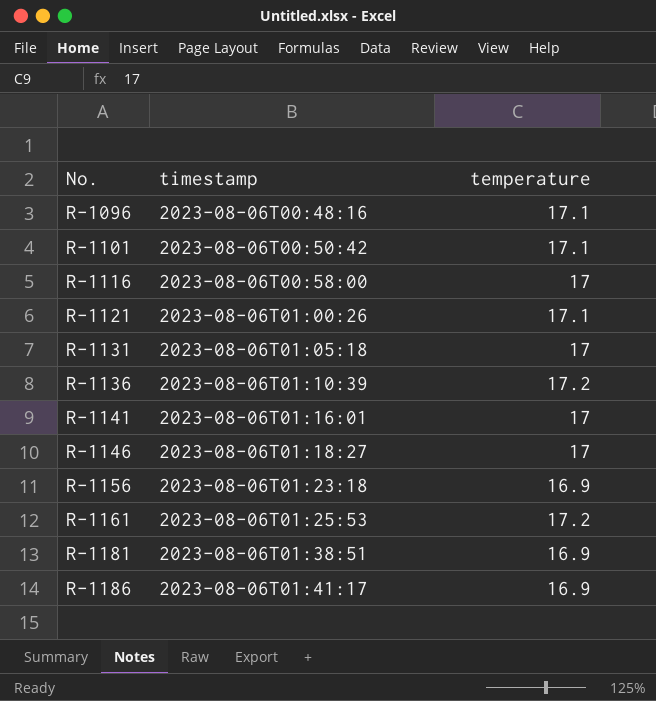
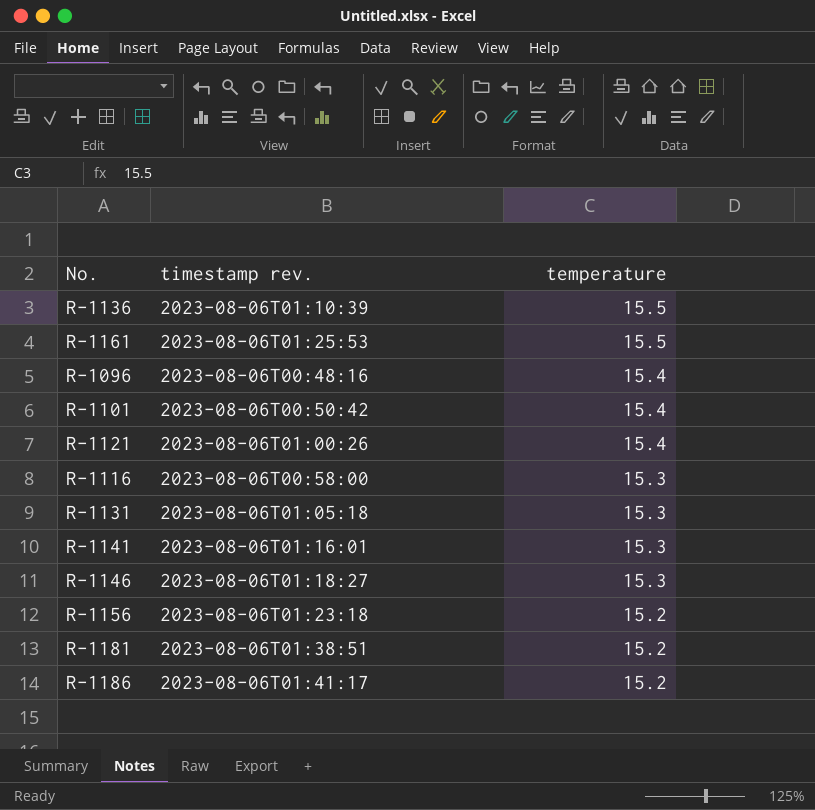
row order: No. ascending -> temperature descending
column name: timestamp -> timestamp rev.
R-1136 | temperature: 17.2 -> 15.5
R-1161 | temperature: 17.2 -> 15.5
R-1096 | temperature: 17.1 -> 15.4
R-1101 | temperature: 17.1 -> 15.4
R-1121 | temperature: 17.1 -> 15.4
R-1116 | temperature: 17 -> 15.3
R-1131 | temperature: 17 -> 15.3
R-1141 | temperature: 17 -> 15.3
R-1146 | temperature: 17 -> 15.3
R-1156 | temperature: 16.9 -> 15.2
R-1181 | temperature: 16.9 -> 15.2
R-1186 | temperature: 16.9 -> 15.2

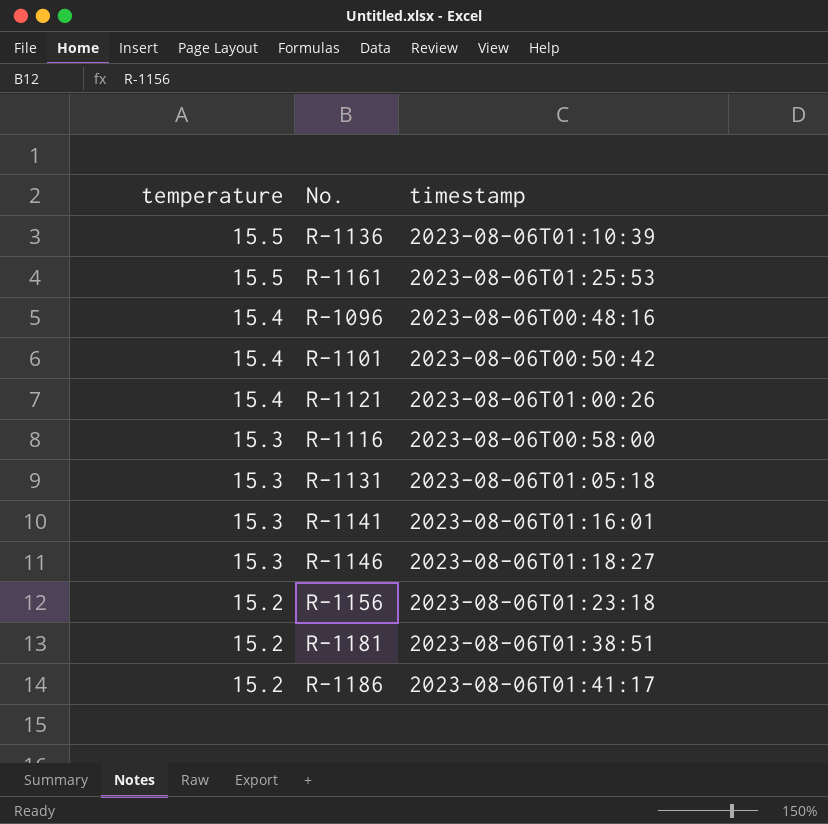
column temperature | position: 3 -> 1
column name: timestamp rev. -> timestamp

